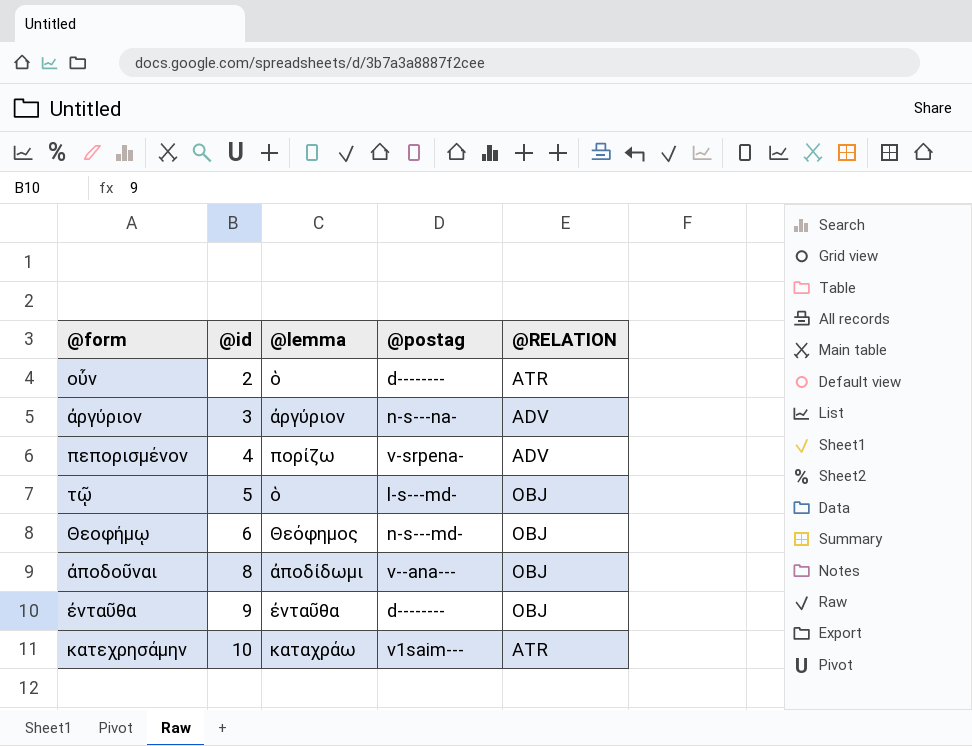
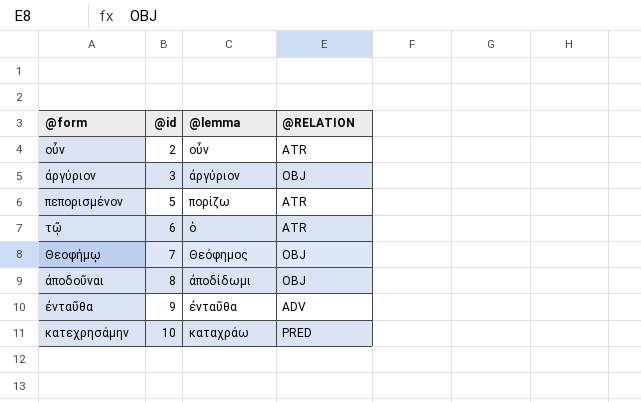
column @postag | position: 4 -> none
οὖν | @lemma: ὁ -> οὖν
ἀργύριον | @RELATION: ADV -> OBJ
πεπορισμένον | @id: 4 -> 5
πεπορισμένον | @RELATION: ADV -> ATR
τῷ | @id: 5 -> 6
τῷ | @RELATION: OBJ -> ATR
Θεοφήμῳ | @id: 6 -> 7
ἐνταῦθα | @RELATION: OBJ -> ADV
κατεχρησάμην | @RELATION: ATR -> PRED

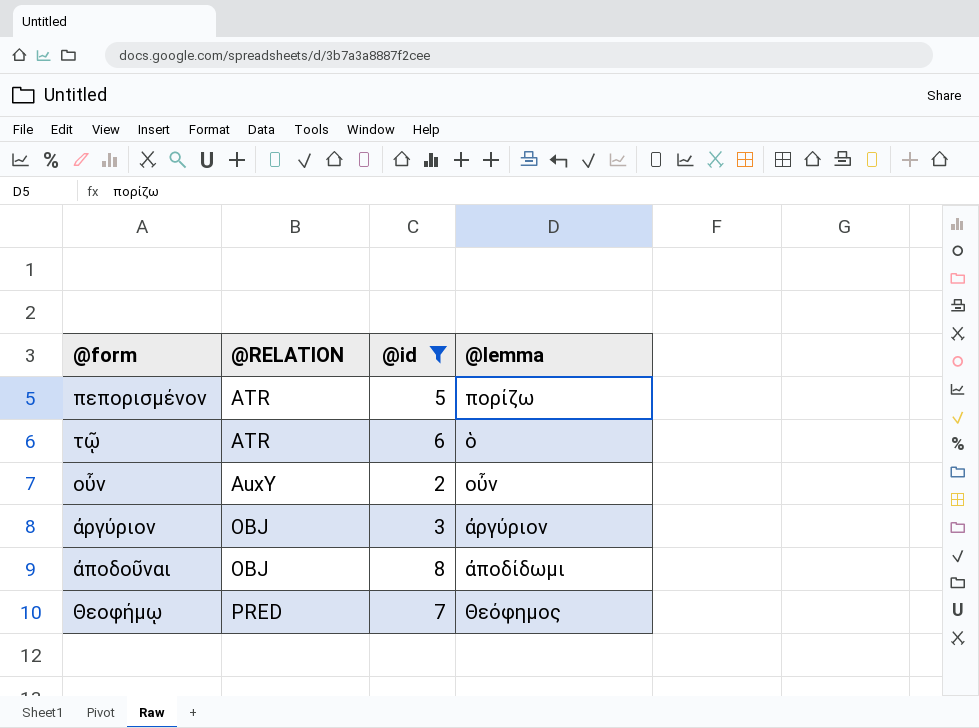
filter: none -> @id <= 8
row order: @id ascending -> @RELATION ascending
column @RELATION | position: 4 -> 2
οὖν | @RELATION: ATR -> AuxY
Θεοφήμῳ | @RELATION: OBJ -> PRED

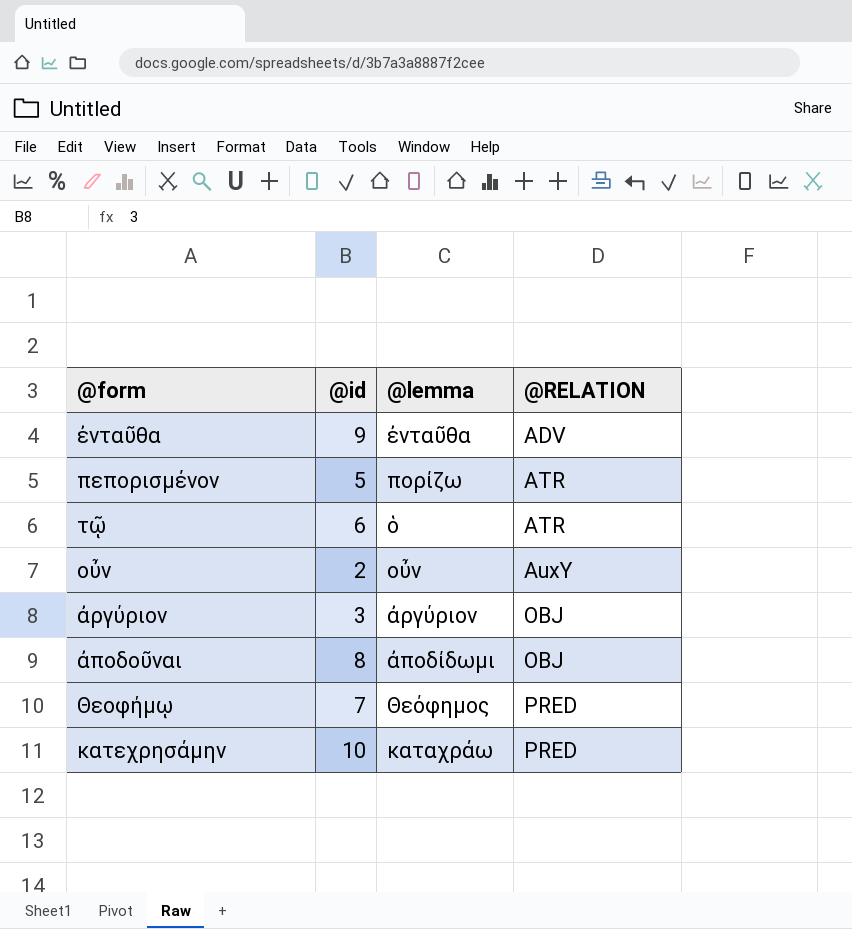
filter: @id <= 8 -> none
column @RELATION | position: 2 -> 4

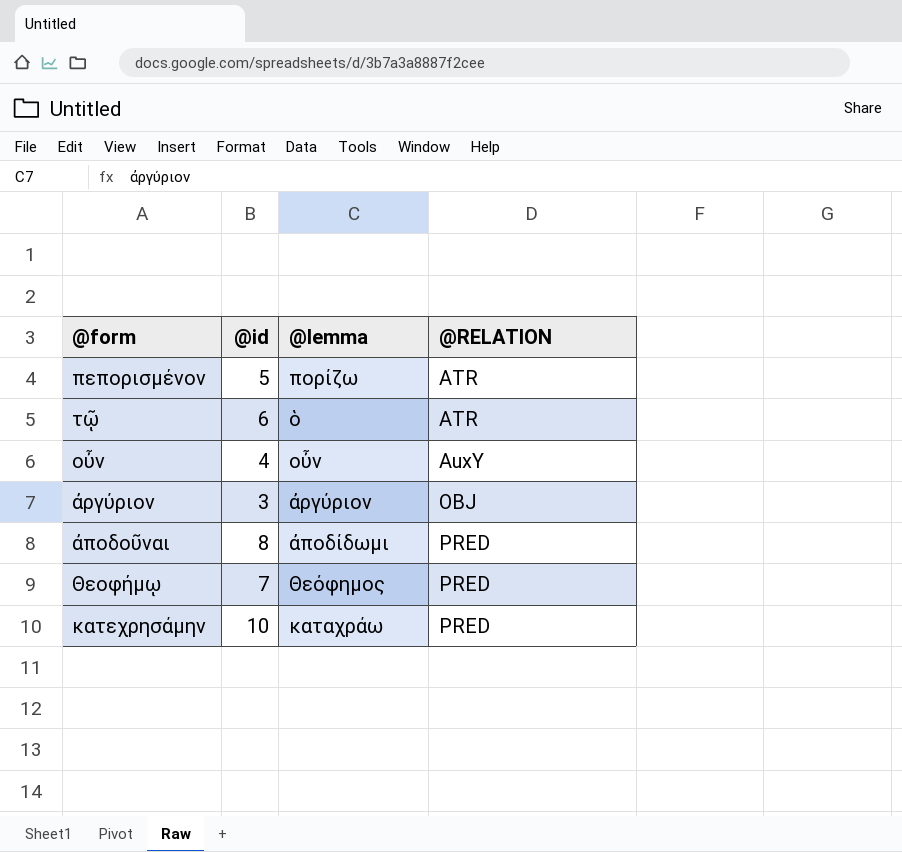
row ἐνταῦθα: 9 | ἐνταῦθα | ADV -> none
οὖν | @id: 2 -> 4
ἀποδοῦναι | @RELATION: OBJ -> PRED

